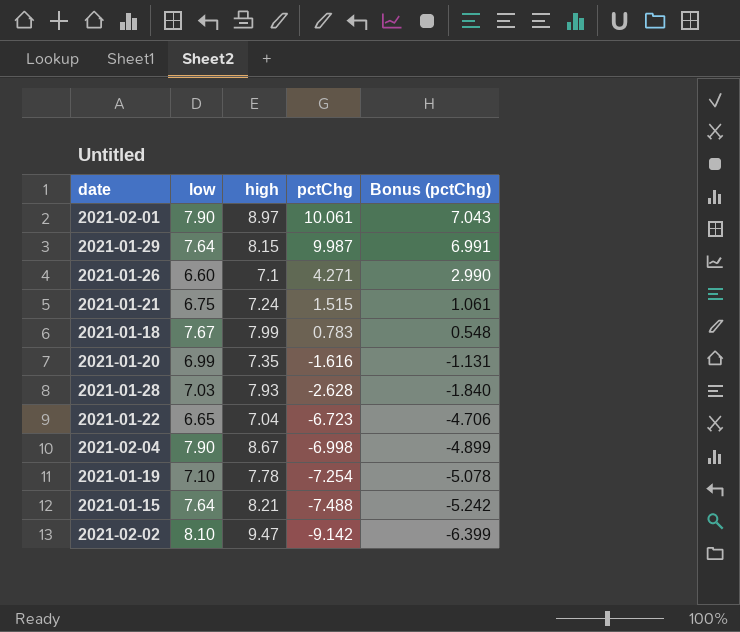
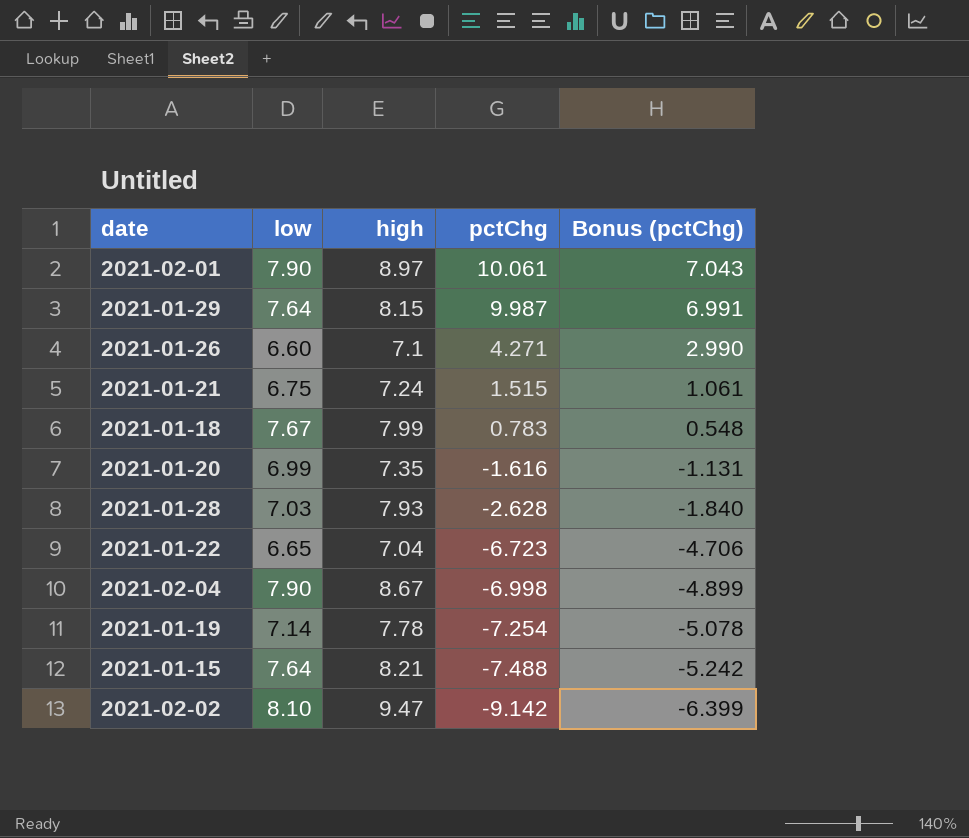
2021-01-19 | low: 7.10 -> 7.14

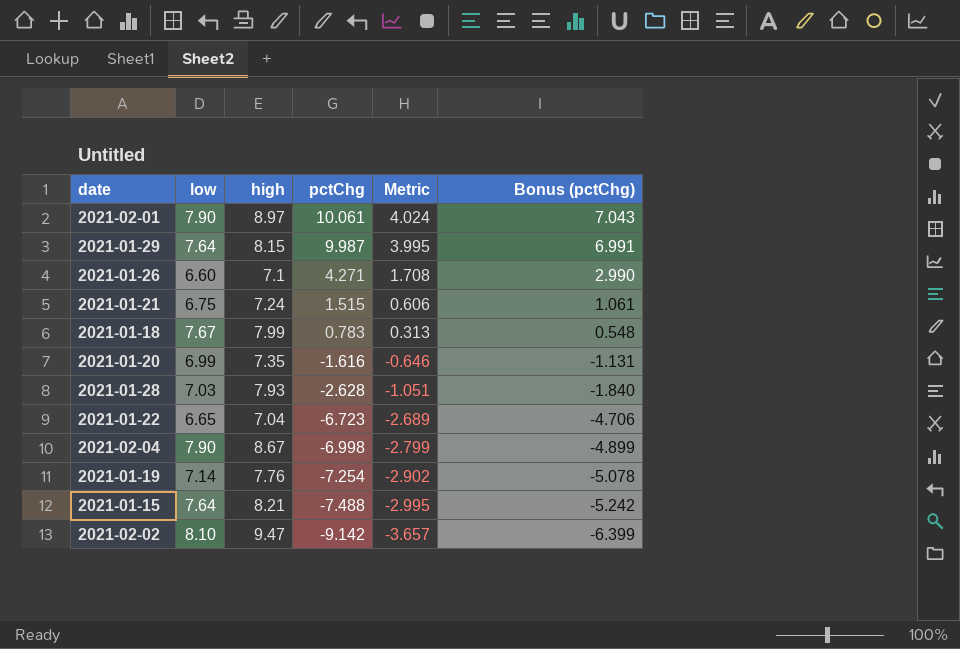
column Metric | formula: none -> [pctChg] * 0.4
2021-01-19 | high: 7.78 -> 7.76

